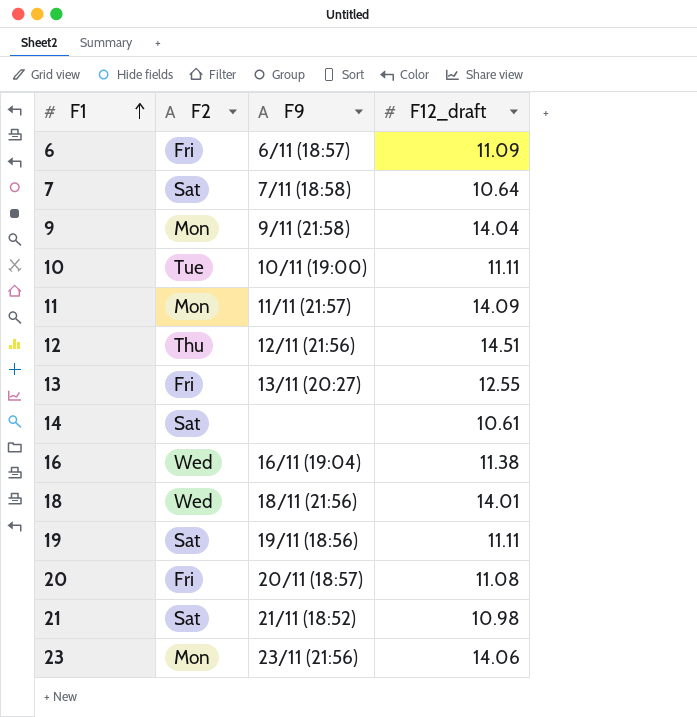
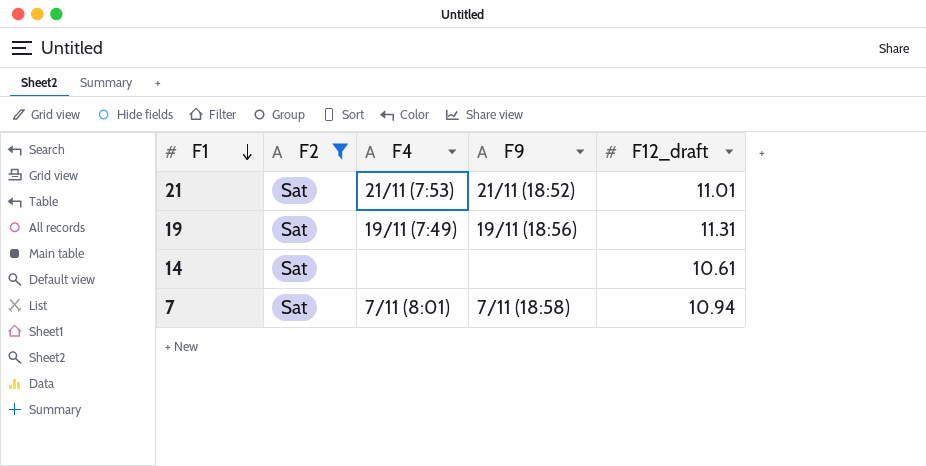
filter: none -> F2 = Sat
row order: F1 ascending -> F1 descending
column F4 | position: none -> 3
21 | F12_draft: 10.98 -> 11.01
19 | F12_draft: 11.11 -> 11.31
7 | F12_draft: 10.64 -> 10.94

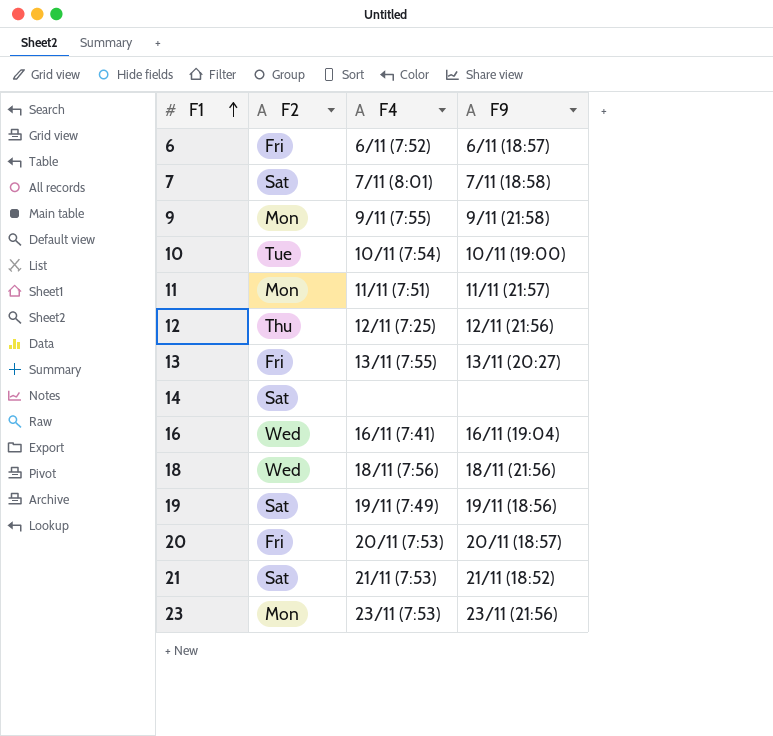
filter: F2 = Sat -> none
row order: F1 descending -> F1 ascending
column F12_draft | position: 5 -> none

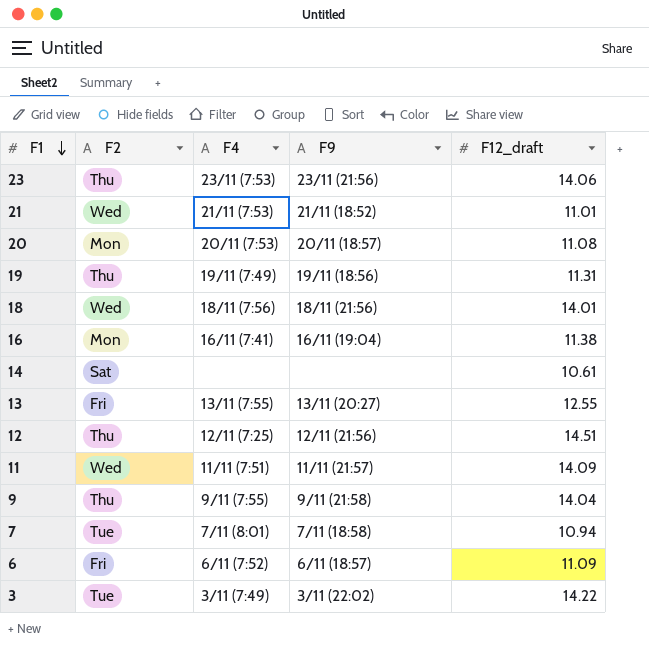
row order: F1 ascending -> F1 descending
column F12_draft | position: none -> 5
row 10: Tue | 10/11 (7:54) | 10/11 (19:00) -> none
23 | F2: Mon -> Thu
21 | F2: Sat -> Wed
20 | F2: Fri -> Mon
19 | F2: Sat -> Thu
16 | F2: Wed -> Mon
11 | F2: Mon -> Wed
9 | F2: Mon -> Thu
7 | F2: Sat -> Tue
row 3: none -> Tue | 3/11 (7:49) | 3/11 (22:02) | 14.22

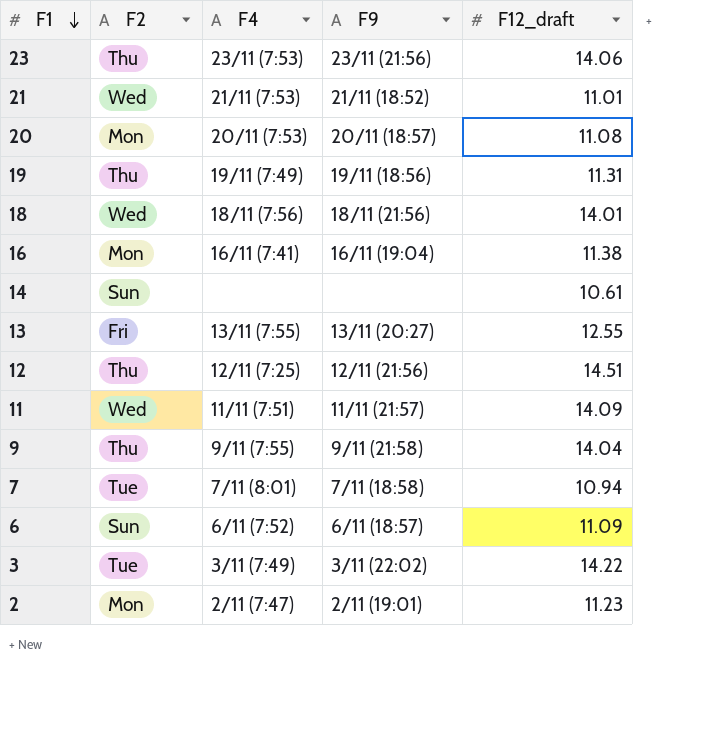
14 | F2: Sat -> Sun
6 | F2: Fri -> Sun
row 2: none -> Mon | 2/11 (7:47) | 2/11 (19:01) | 11.23

